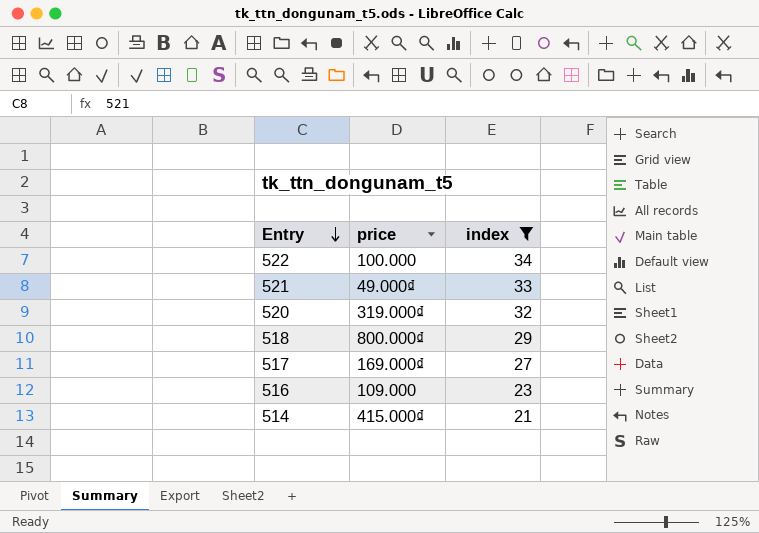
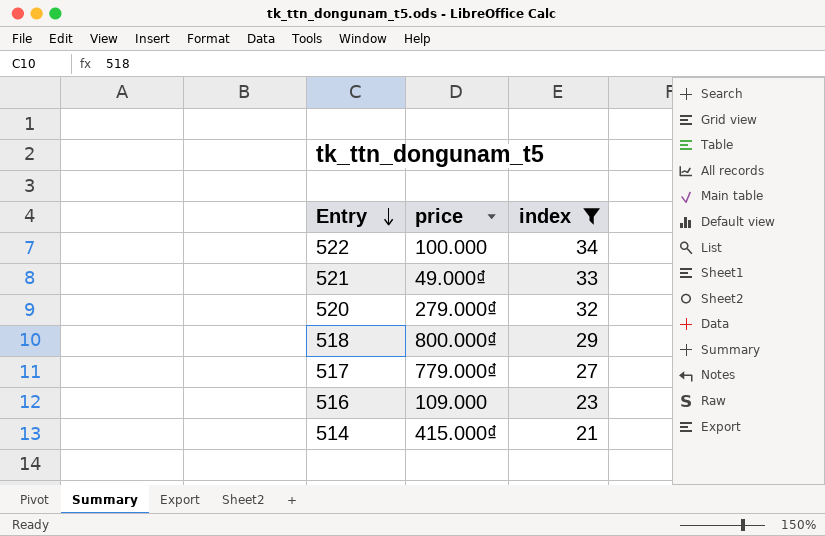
520 | price: 319.000₫ -> 279.000₫
517 | price: 169.000₫ -> 779.000₫

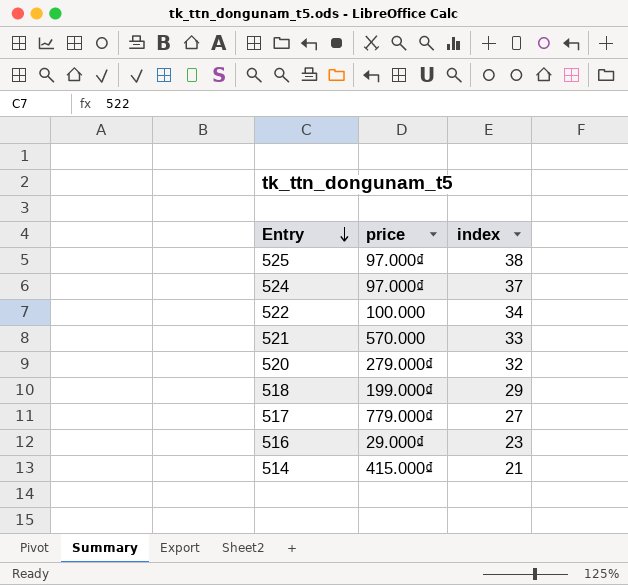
filter: index <= 34 -> none
521 | price: 49.000₫ -> 570.000
518 | price: 800.000₫ -> 199.000₫
516 | price: 109.000 -> 29.000₫

